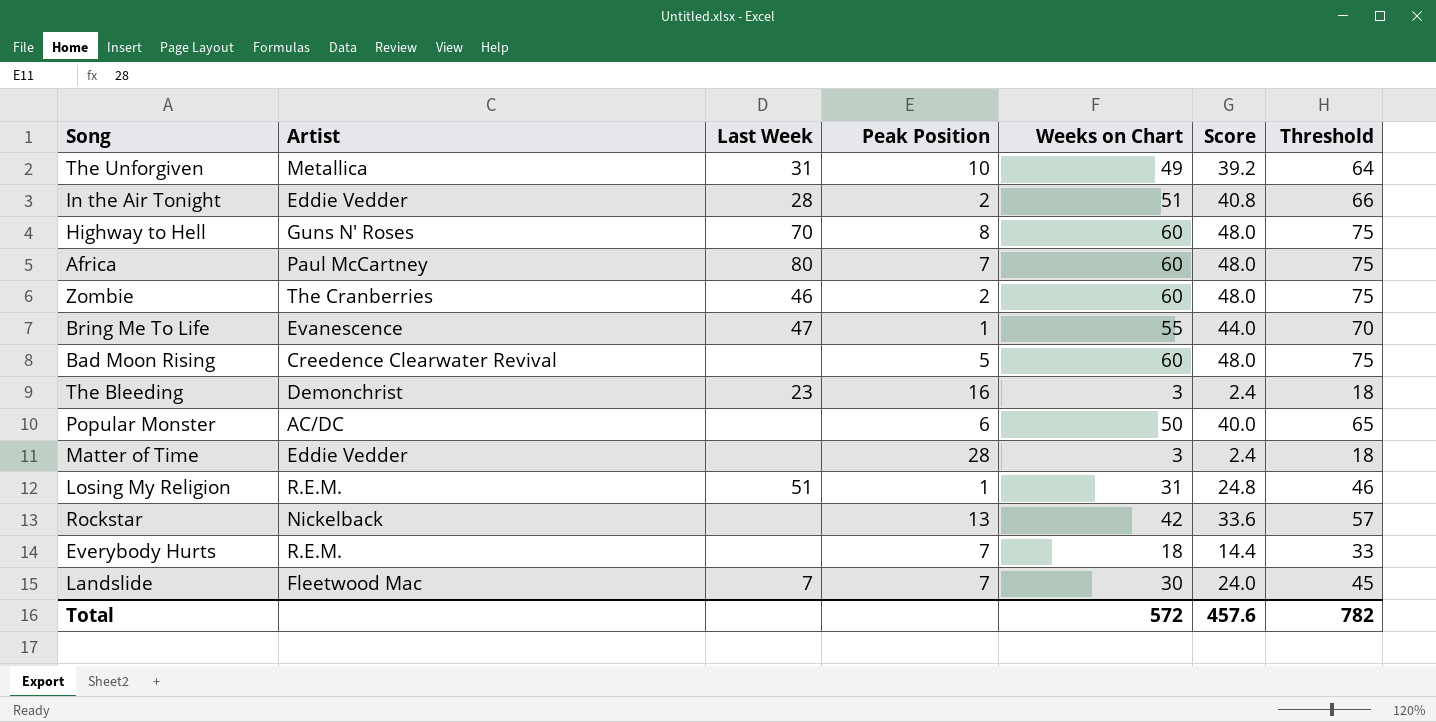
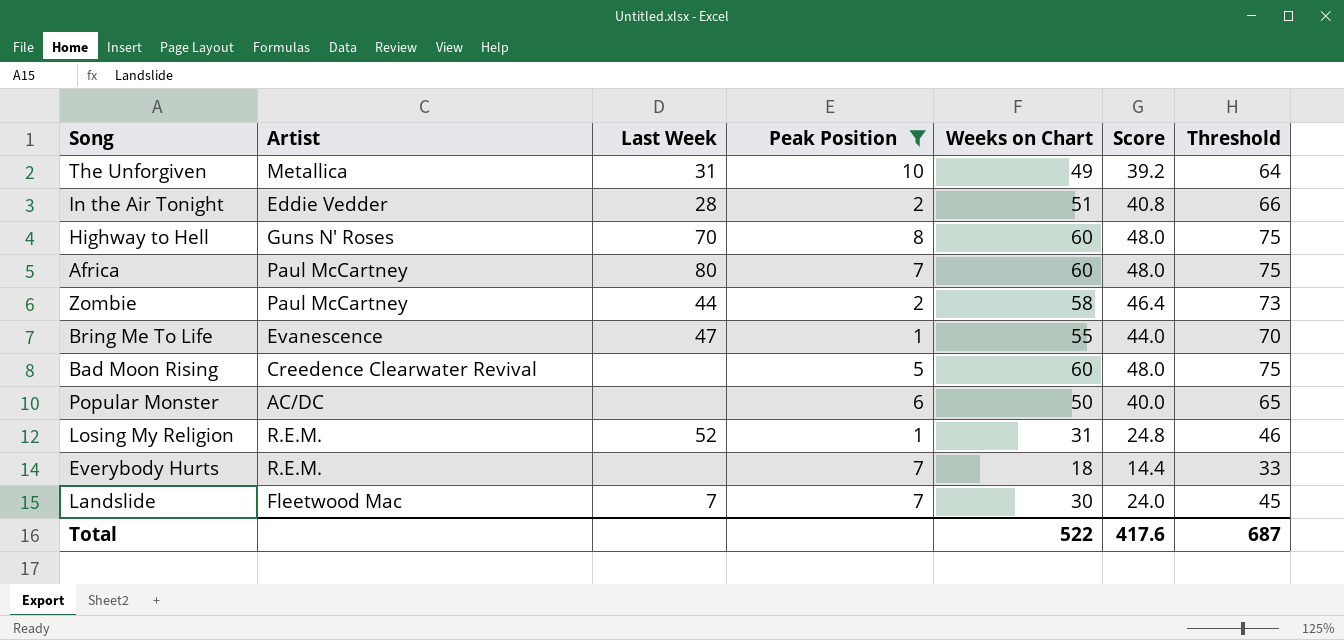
filter: none -> Peak Position <= 10
Zombie | Artist: The Cranberries -> Paul McCartney
Zombie | Last Week: 46 -> 44
Zombie | Weeks on Chart: 60 -> 58
Zombie | Score: 48.0 -> 46.4
Zombie | Threshold: 75 -> 73
Losing My Religion | Last Week: 51 -> 52
Total | Weeks on Chart: 572 -> 522
Total | Score: 457.6 -> 417.6
Total | Threshold: 782 -> 687

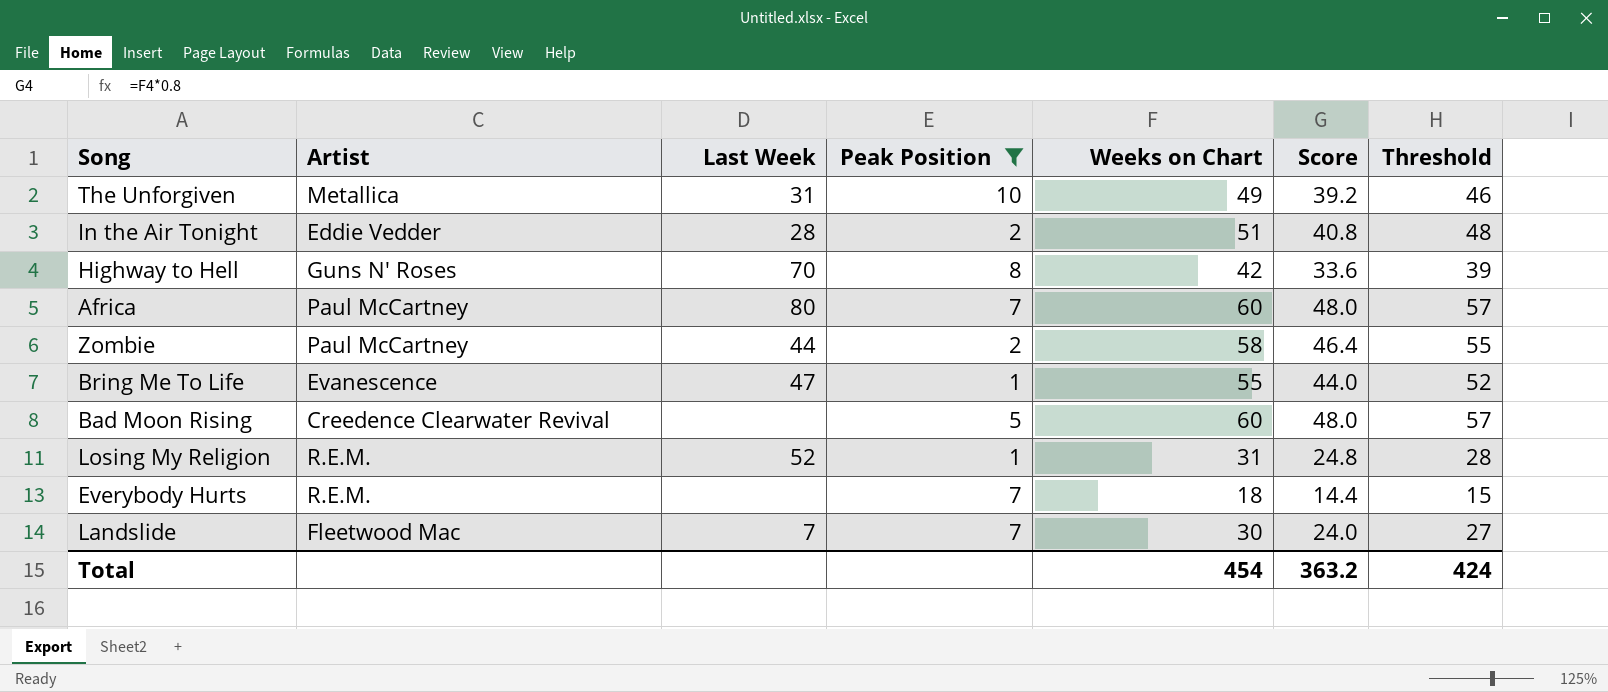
column Threshold | formula: [Weeks on Chart] + 15 -> [Weeks on Chart] - 3
row Popular Monster: AC/DC | none | 6 | 50 | 40.0 | 65 -> none
Highway to Hell | Weeks on Chart: 60 -> 42
Highway to Hell | Score: 48.0 -> 33.6
Total | Weeks on Chart: 522 -> 454
Total | Score: 417.6 -> 363.2
Total | Threshold: 687 -> 424

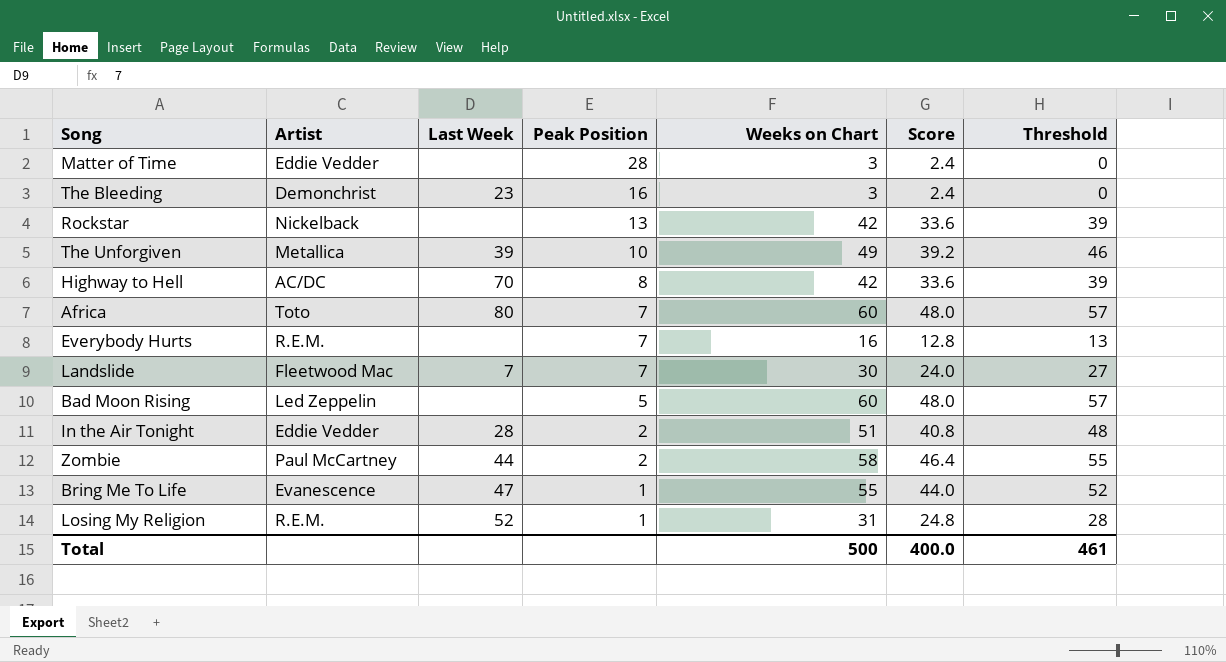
filter: Peak Position <= 10 -> none
row order: none -> Peak Position descending
The Unforgiven | Last Week: 31 -> 39
Highway to Hell | Artist: Guns N' Roses -> AC/DC
Africa | Artist: Paul McCartney -> Toto
Everybody Hurts | Weeks on Chart: 18 -> 16
Everybody Hurts | Score: 14.4 -> 12.8
Everybody Hurts | Threshold: 15 -> 13
Bad Moon Rising | Artist: Creedence Clearwater Revival -> Led Zeppelin
Total | Weeks on Chart: 454 -> 500
Total | Score: 363.2 -> 400.0
Total | Threshold: 424 -> 461

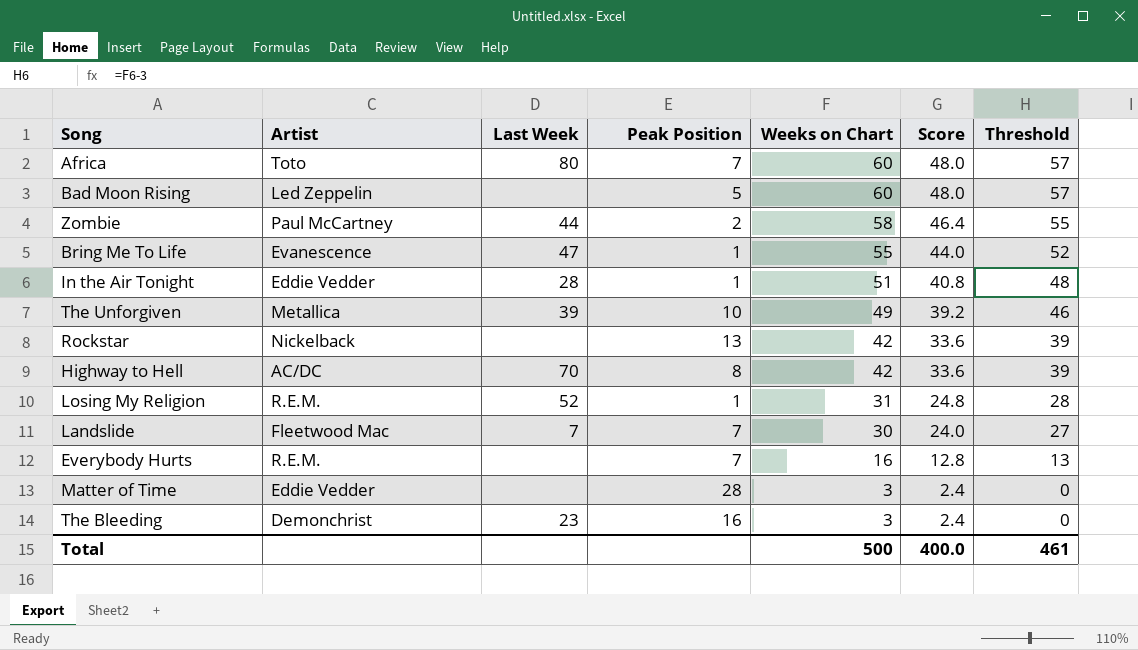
row order: Peak Position descending -> Weeks on Chart descending
In the Air Tonight | Peak Position: 2 -> 1

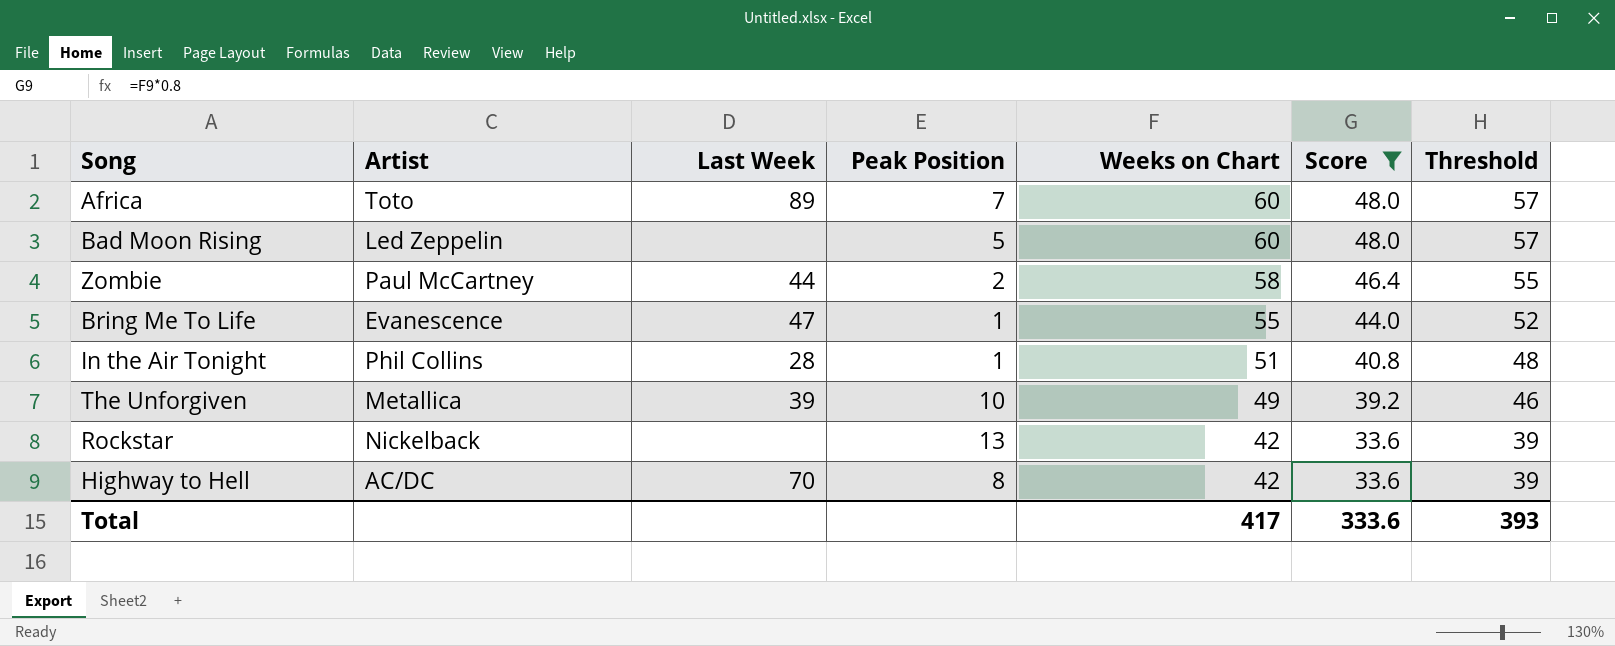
filter: none -> Score >= 33.6
Africa | Last Week: 80 -> 89
In the Air Tonight | Artist: Eddie Vedder -> Phil Collins
Total | Weeks on Chart: 500 -> 417
Total | Score: 400.0 -> 333.6
Total | Threshold: 461 -> 393

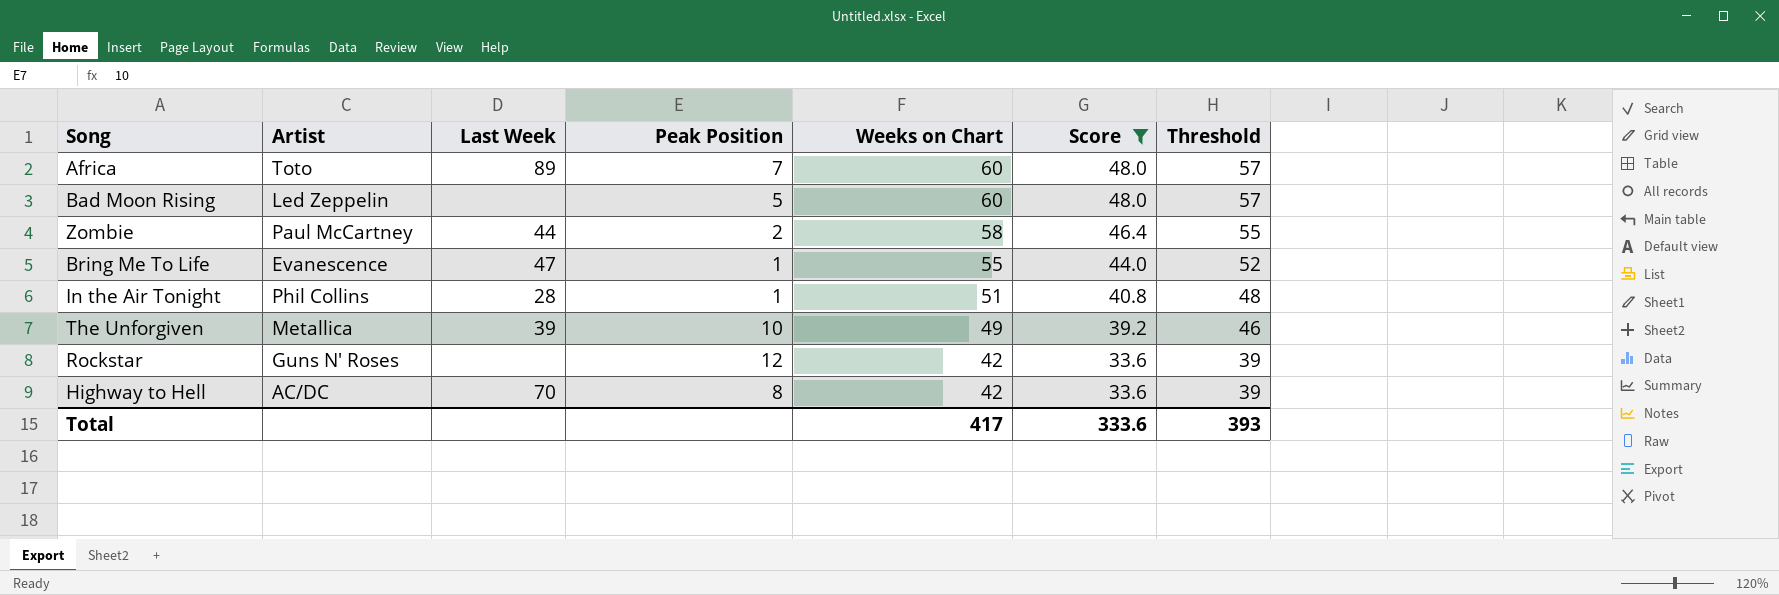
Rockstar | Artist: Nickelback -> Guns N' Roses
Rockstar | Peak Position: 13 -> 12

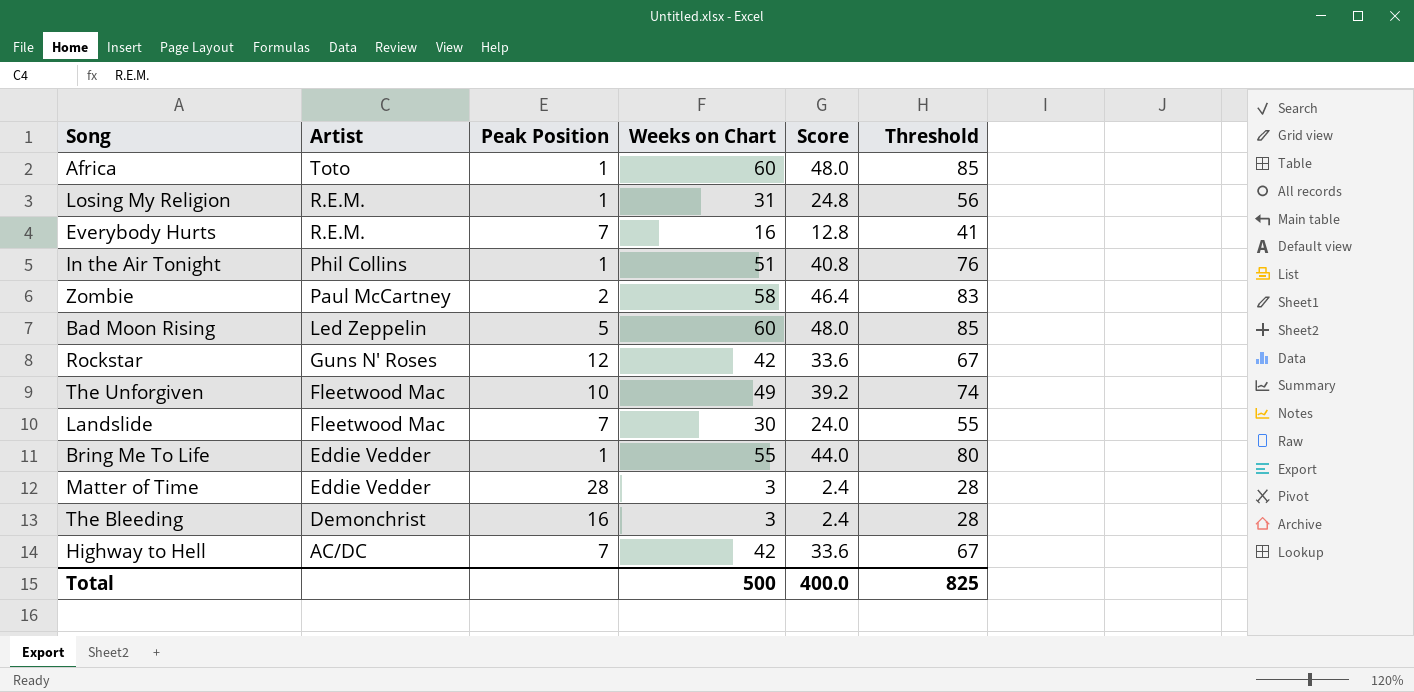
filter: Score >= 33.6 -> none
row order: Weeks on Chart descending -> Artist descending
column Last Week | position: 3 -> none
column Threshold | formula: [Weeks on Chart] - 3 -> [Weeks on Chart] + 25
Africa | Peak Position: 7 -> 1
The Unforgiven | Artist: Metallica -> Fleetwood Mac
Bring Me To Life | Artist: Evanescence -> Eddie Vedder
Highway to Hell | Peak Position: 8 -> 7
Total | Weeks on Chart: 417 -> 500
Total | Score: 333.6 -> 400.0
Total | Threshold: 393 -> 825

